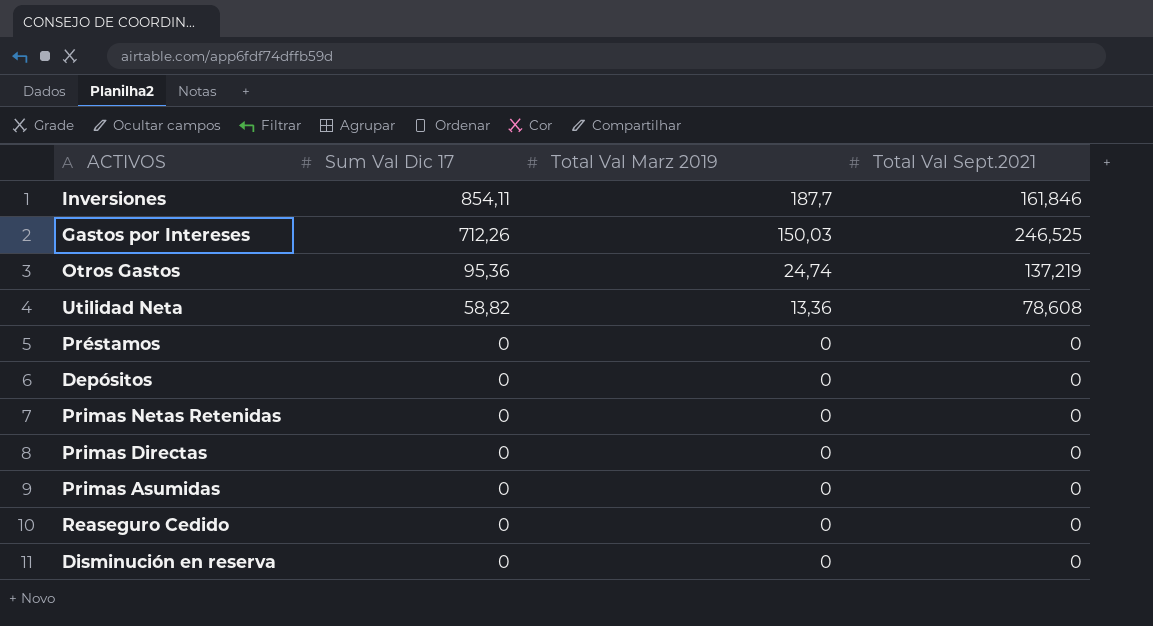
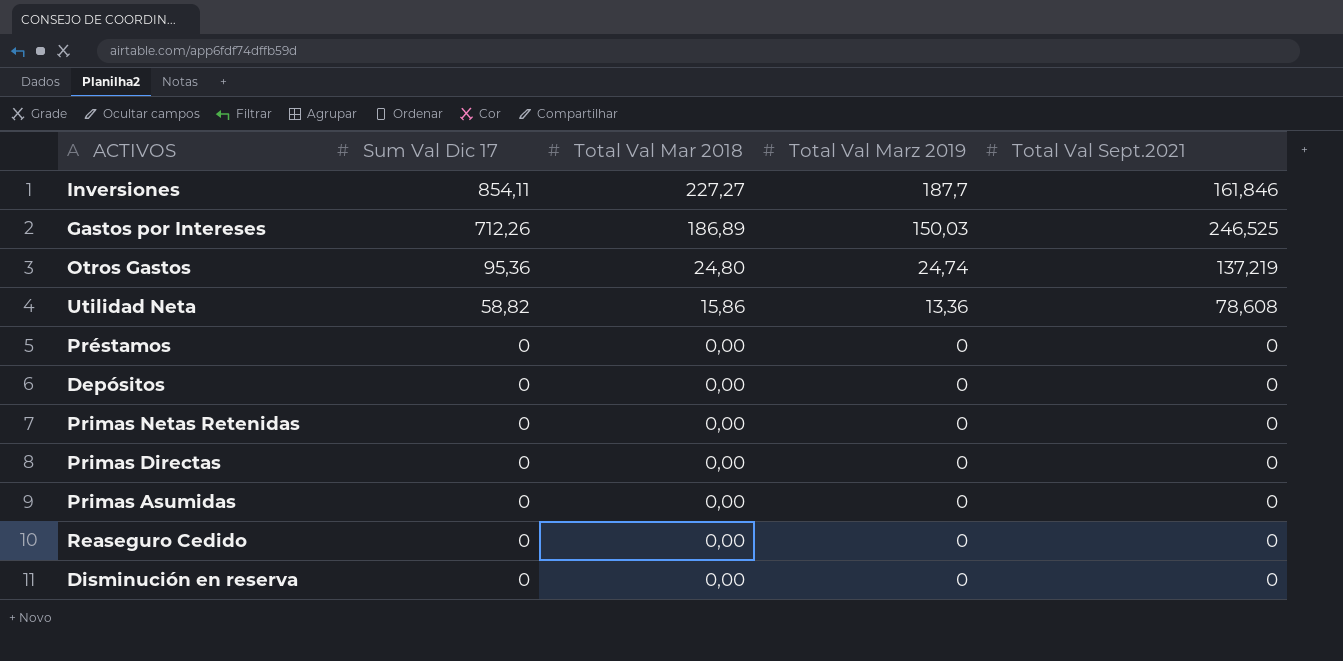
column Total Val Mar 2018 | position: none -> 3

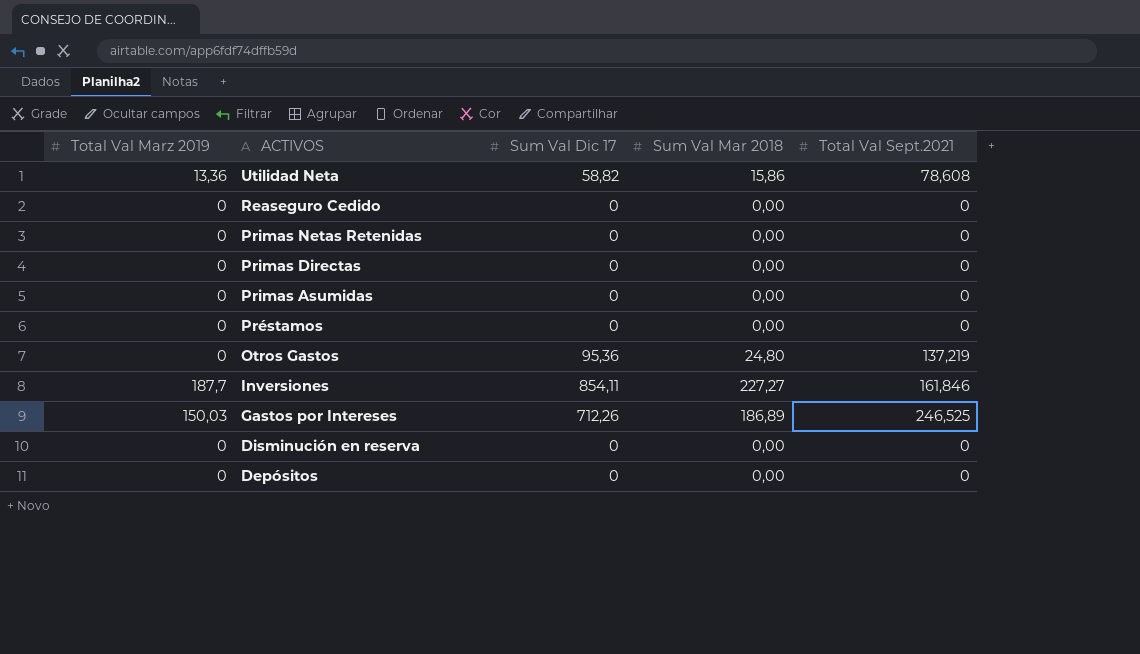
row order: Sum Val Dic 17 descending -> ACTIVOS descending
column Total Val Marz 2019 | position: 4 -> 1
column name: Total Val Mar 2018 -> Sum Val Mar 2018
Otros Gastos | Total Val Marz 2019: 24,74 -> 0

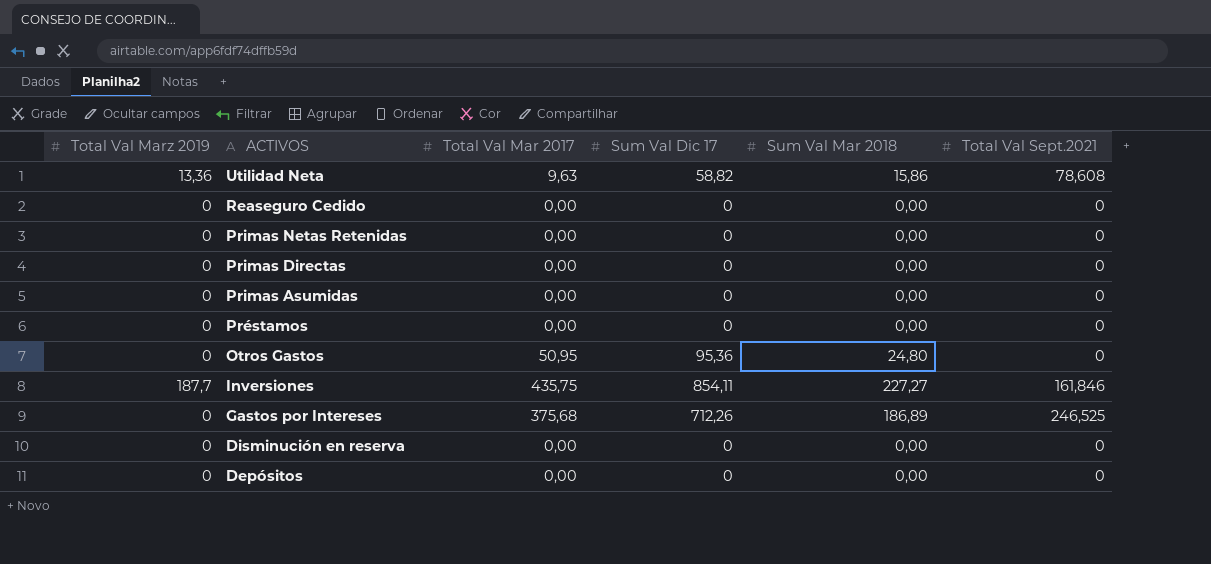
column Total Val Mar 2017 | position: none -> 3
Otros Gastos | Total Val Sept.2021: 137,219 -> 0
Gastos por Intereses | Total Val Marz 2019: 150,03 -> 0

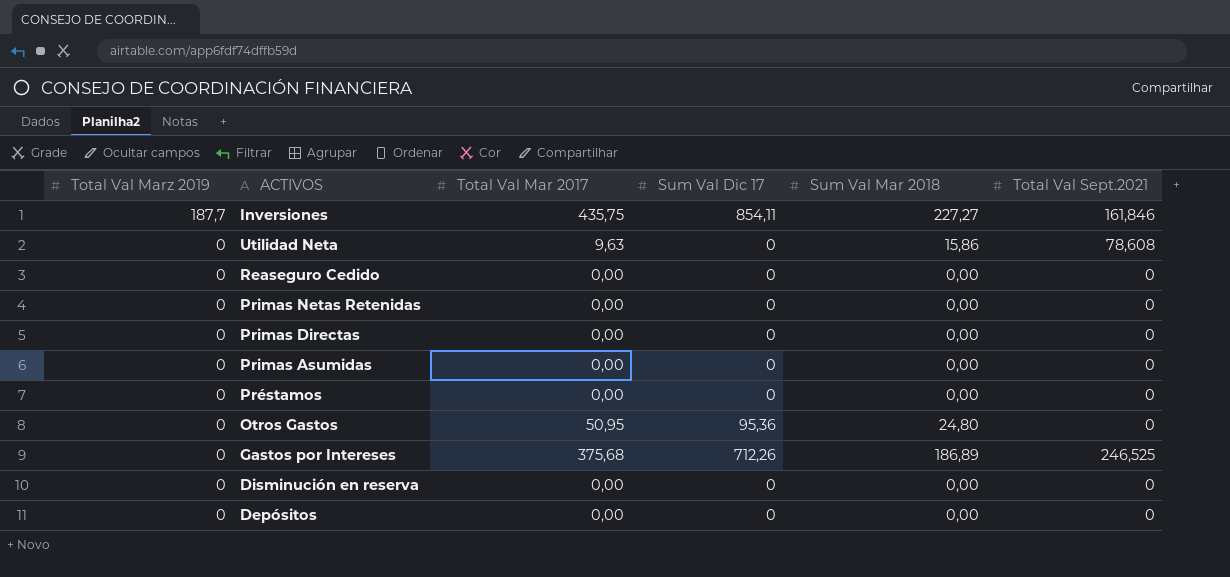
row order: ACTIVOS descending -> Total Val Marz 2019 descending
Utilidad Neta | Total Val Marz 2019: 13,36 -> 0
Utilidad Neta | Sum Val Dic 17: 58,82 -> 0

